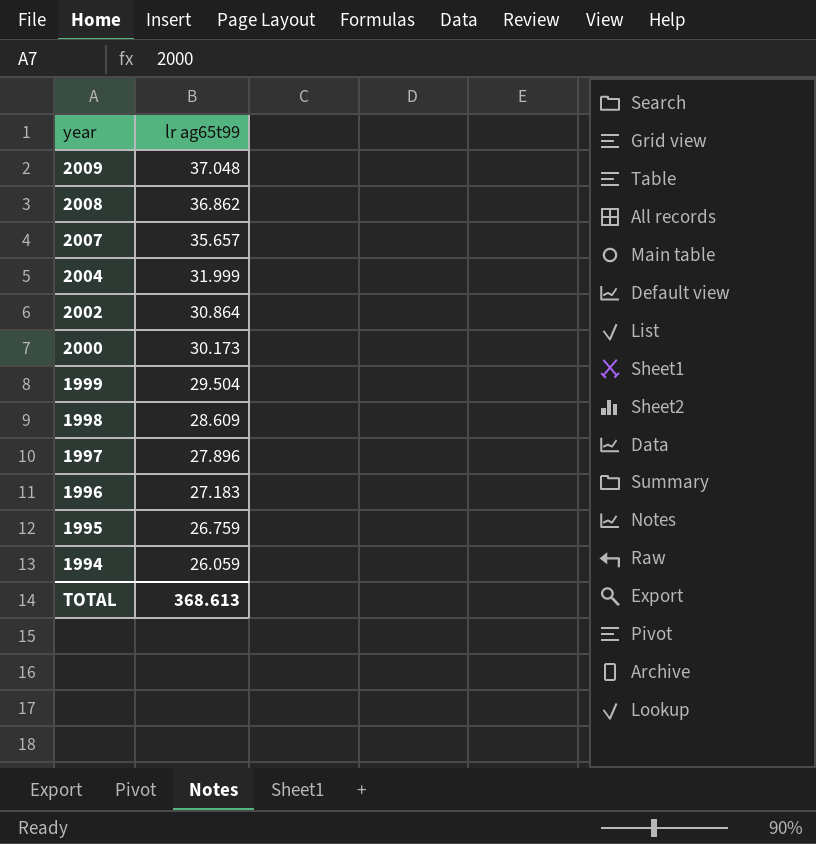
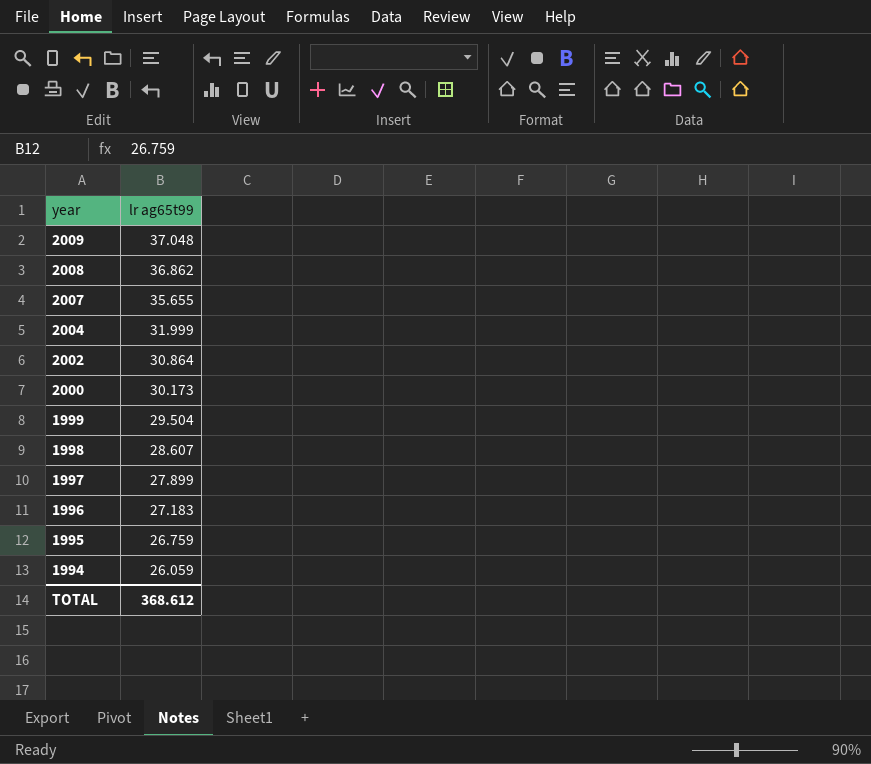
2007 | lr ag65t99: 35.657 -> 35.655
1998 | lr ag65t99: 28.609 -> 28.607
1997 | lr ag65t99: 27.896 -> 27.899
TOTAL | lr ag65t99: 368.613 -> 368.612

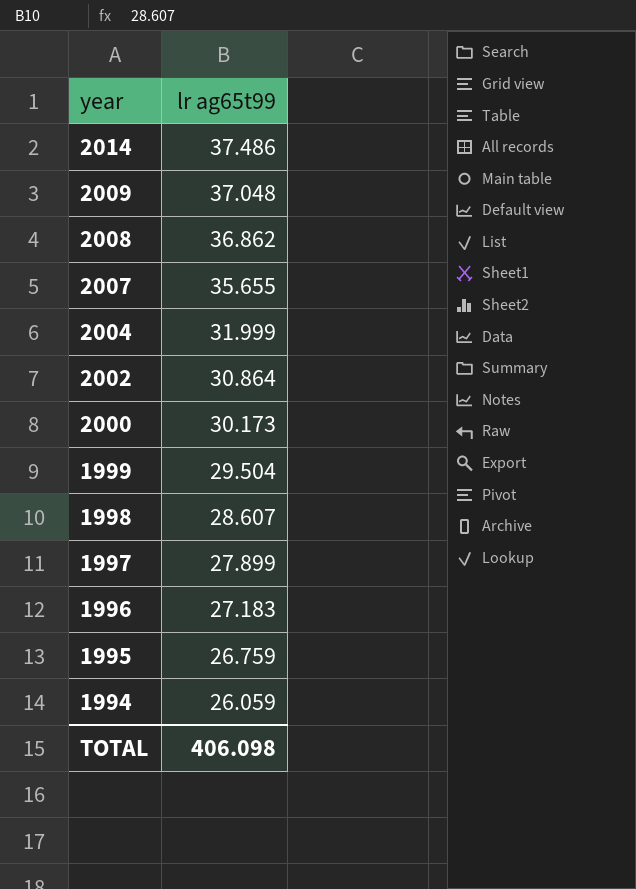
row 2014: none -> 37.486
TOTAL | lr ag65t99: 368.612 -> 406.098

